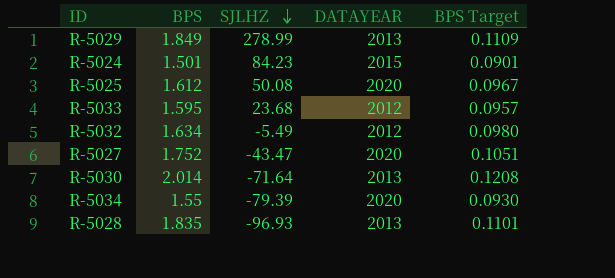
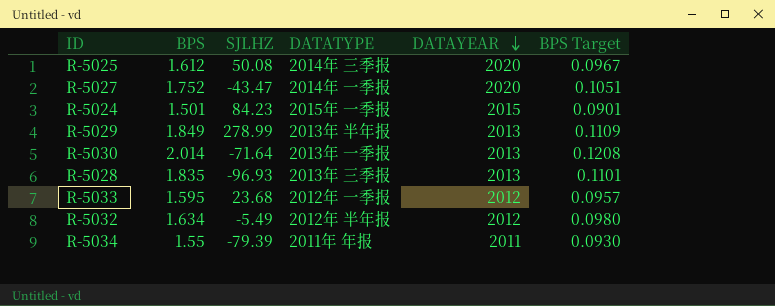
row order: SJLHZ descending -> DATAYEAR descending
column DATATYPE | position: none -> 4
R-5034 | DATAYEAR: 2020 -> 2011

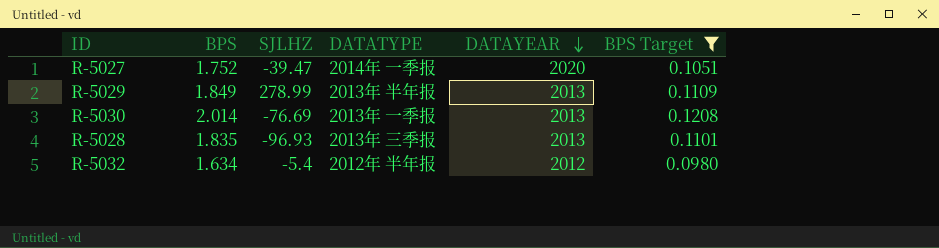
filter: none -> BPS Target >= 0.0980
R-5027 | SJLHZ: -43.47 -> -39.47
R-5030 | SJLHZ: -71.64 -> -76.69
R-5032 | SJLHZ: -5.49 -> -5.4

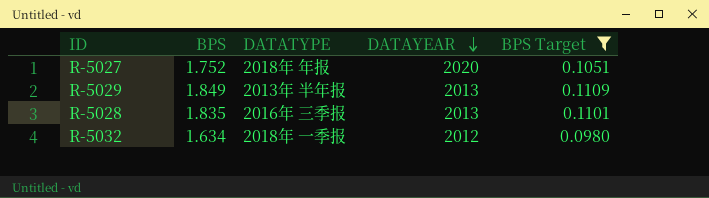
column SJLHZ | position: 3 -> none
row R-5030: 2.014 | -76.69 | 2013年 一季报 | 2013 | 0.1208 -> none
R-5027 | DATATYPE: 2014年 一季报 -> 2018年 年报
R-5028 | DATATYPE: 2013年 三季报 -> 2016年 三季报
R-5032 | DATATYPE: 2012年 半年报 -> 2018年 一季报

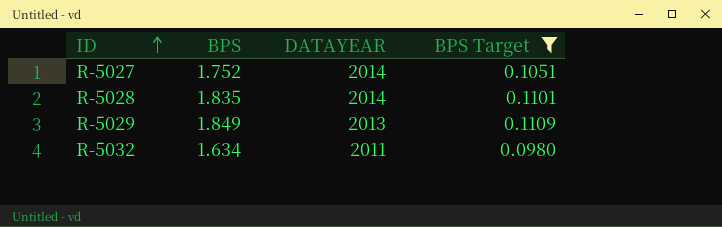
row order: DATAYEAR descending -> ID ascending
column DATATYPE | position: 3 -> none
R-5027 | DATAYEAR: 2020 -> 2014
R-5028 | DATAYEAR: 2013 -> 2014
R-5032 | DATAYEAR: 2012 -> 2011

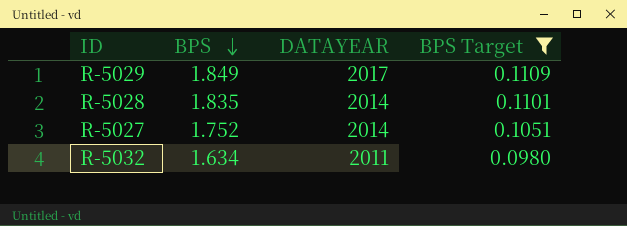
row order: ID ascending -> BPS descending
R-5029 | DATAYEAR: 2013 -> 2017

